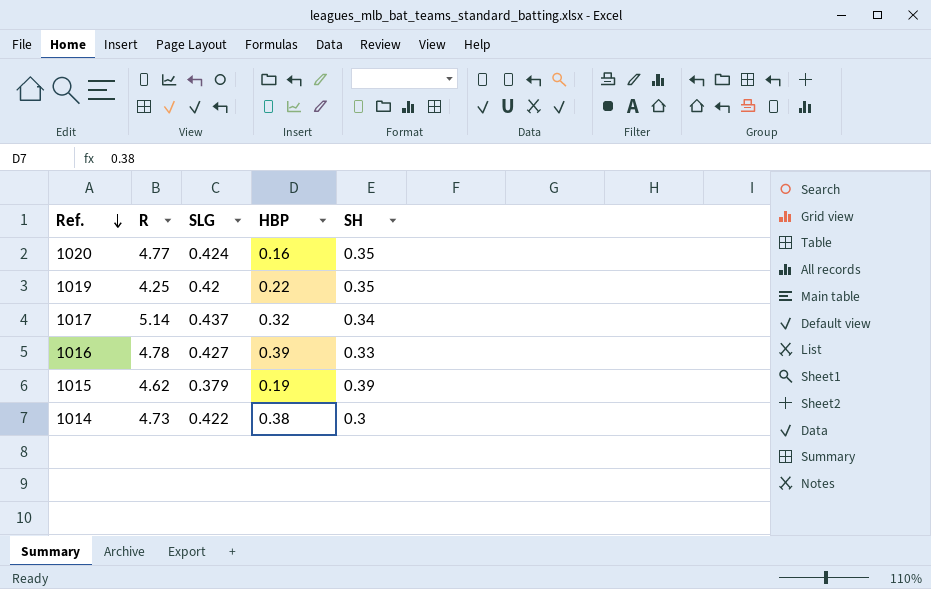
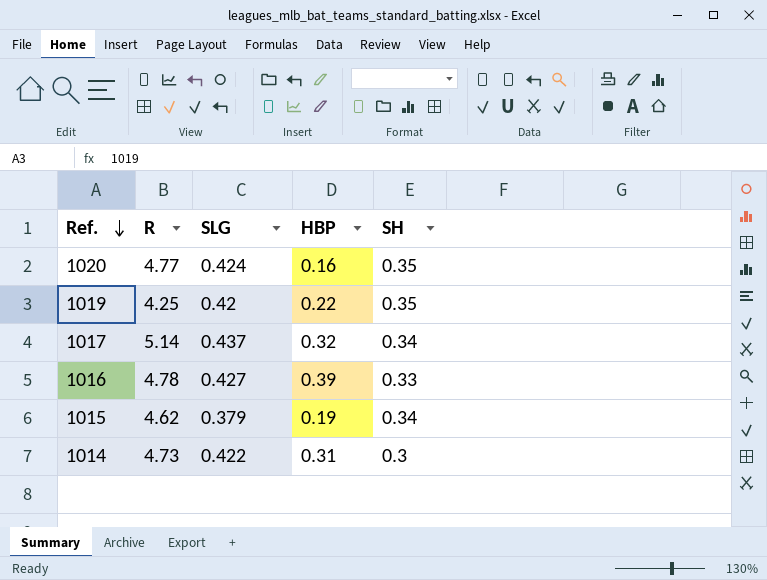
1015 | SH: 0.39 -> 0.34
1014 | HBP: 0.38 -> 0.31

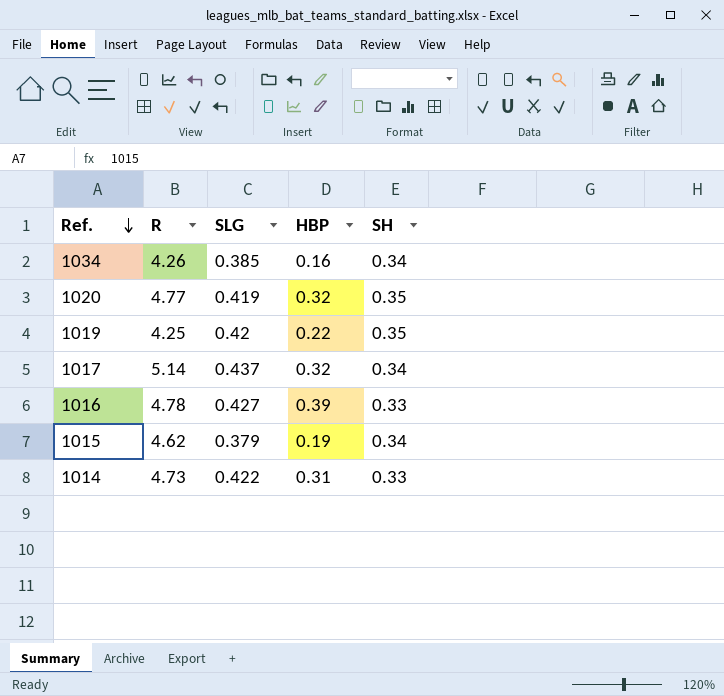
row 1034: none -> 4.26 | 0.385 | 0.16 | 0.34
1020 | SLG: 0.424 -> 0.419
1020 | HBP: 0.16 -> 0.32
1014 | SH: 0.3 -> 0.33

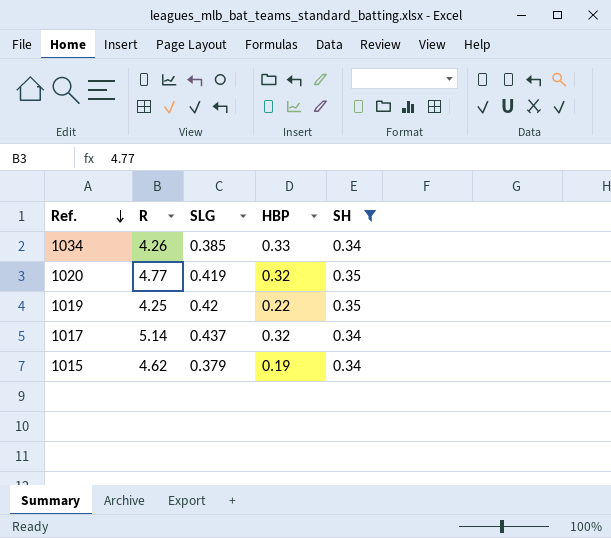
filter: none -> SH != 0.33
1034 | HBP: 0.16 -> 0.33

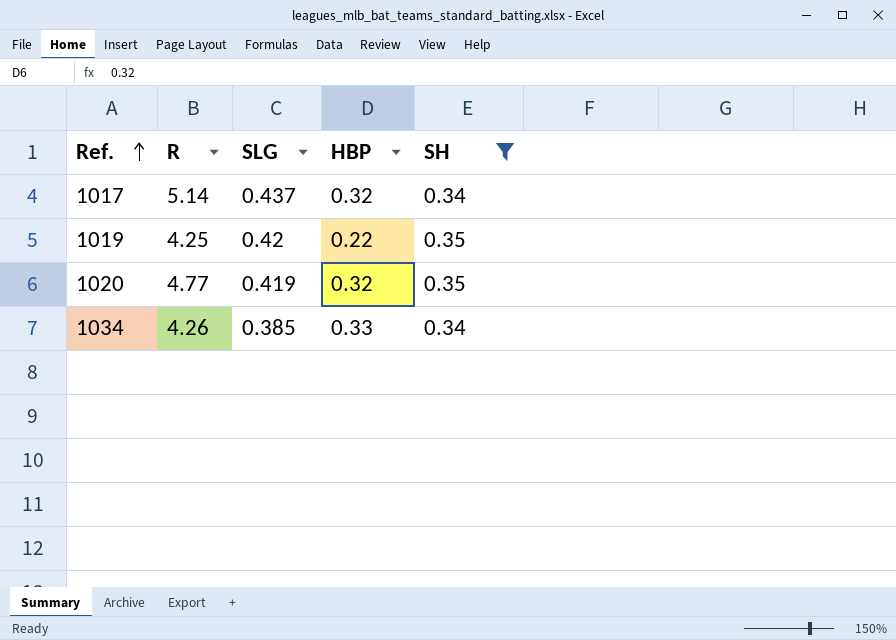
row order: Ref. descending -> Ref. ascending
row 1015: 4.62 | 0.379 | 0.19 | 0.34 -> none

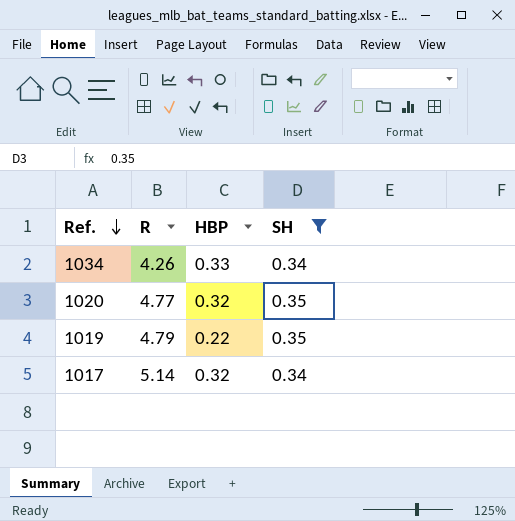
row order: Ref. ascending -> Ref. descending
column SLG | position: 3 -> none
1019 | R: 4.25 -> 4.79

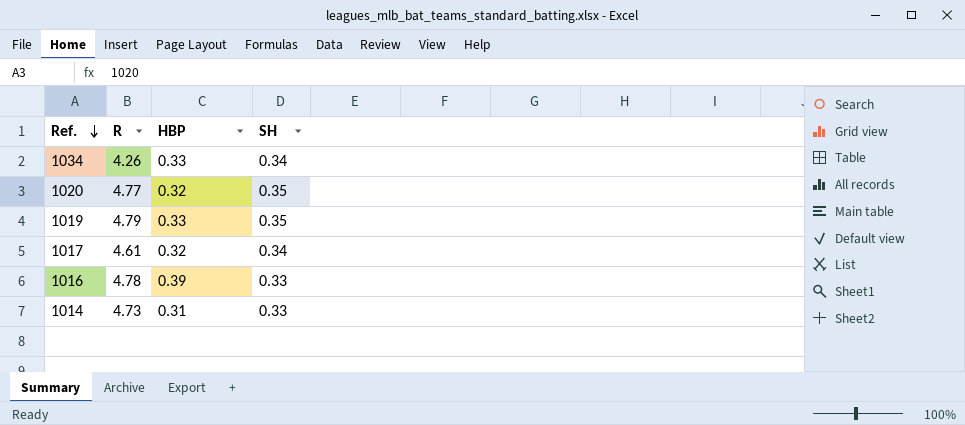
filter: SH != 0.33 -> none
1019 | HBP: 0.22 -> 0.33
1017 | R: 5.14 -> 4.61

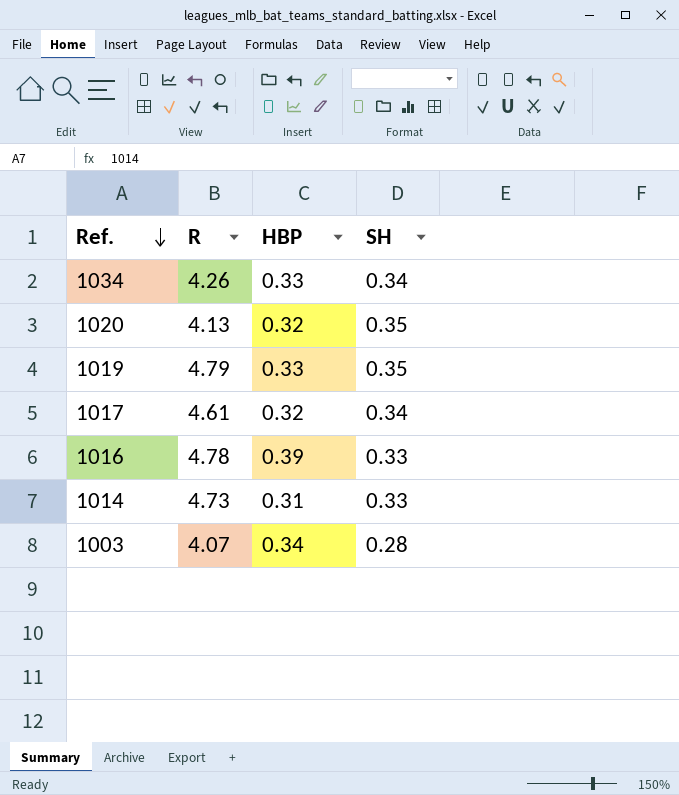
1020 | R: 4.77 -> 4.13
row 1003: none -> 4.07 | 0.34 | 0.28

